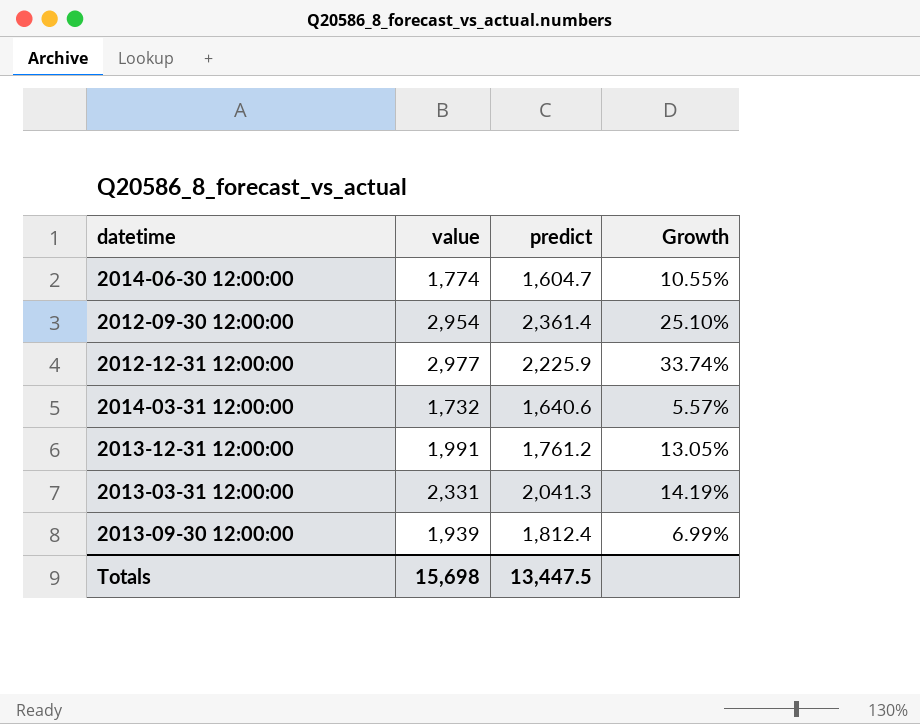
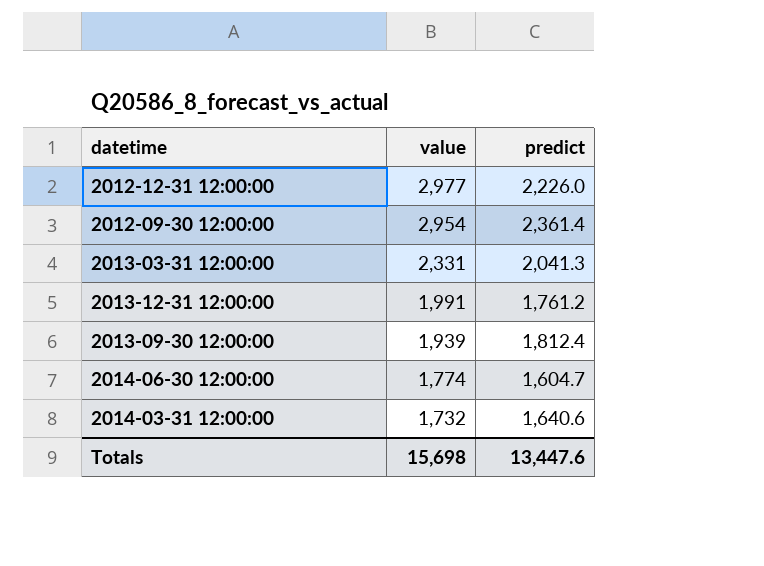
row order: none -> value descending
column Growth | formula: ([value] - [predict]) / [predict] -> none
2012-12-31 12:00:00 | predict: 2,225.9 -> 2,226.0
Totals | predict: 13,447.5 -> 13,447.6

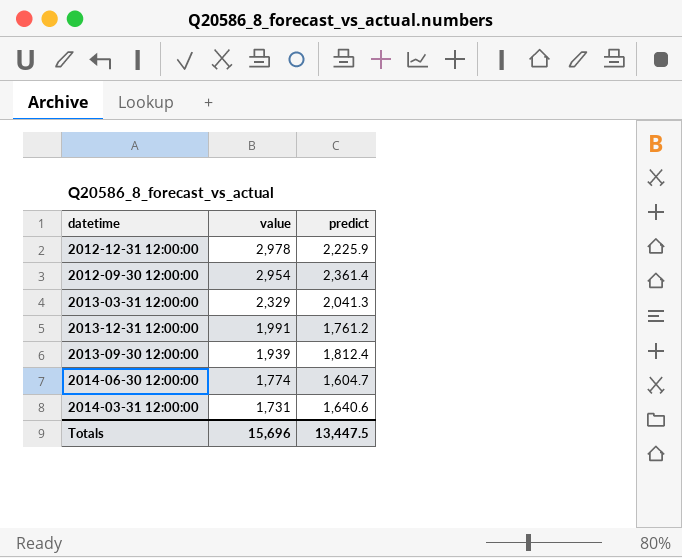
2012-12-31 12:00:00 | value: 2,977 -> 2,978
2012-12-31 12:00:00 | predict: 2,226.0 -> 2,225.9
2013-03-31 12:00:00 | value: 2,331 -> 2,329
2014-03-31 12:00:00 | value: 1,732 -> 1,731
Totals | value: 15,698 -> 15,696
Totals | predict: 13,447.6 -> 13,447.5

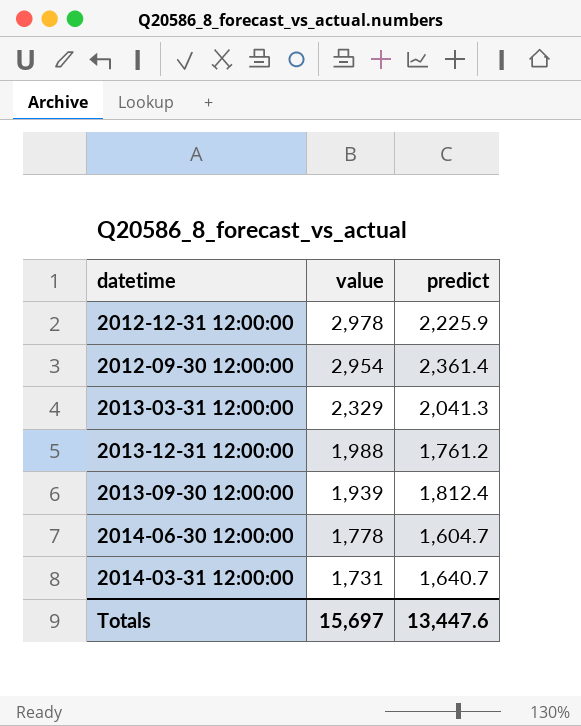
2013-12-31 12:00:00 | value: 1,991 -> 1,988
2014-06-30 12:00:00 | value: 1,774 -> 1,778
2014-03-31 12:00:00 | predict: 1,640.6 -> 1,640.7
Totals | value: 15,696 -> 15,697
Totals | predict: 13,447.5 -> 13,447.6

